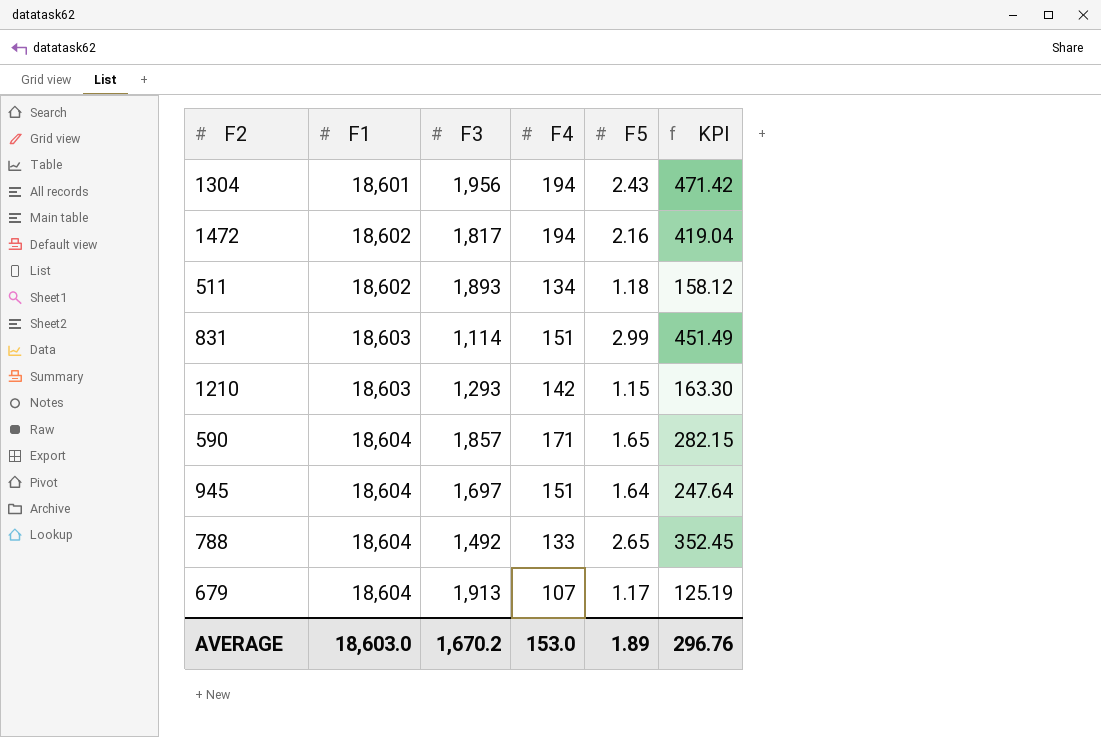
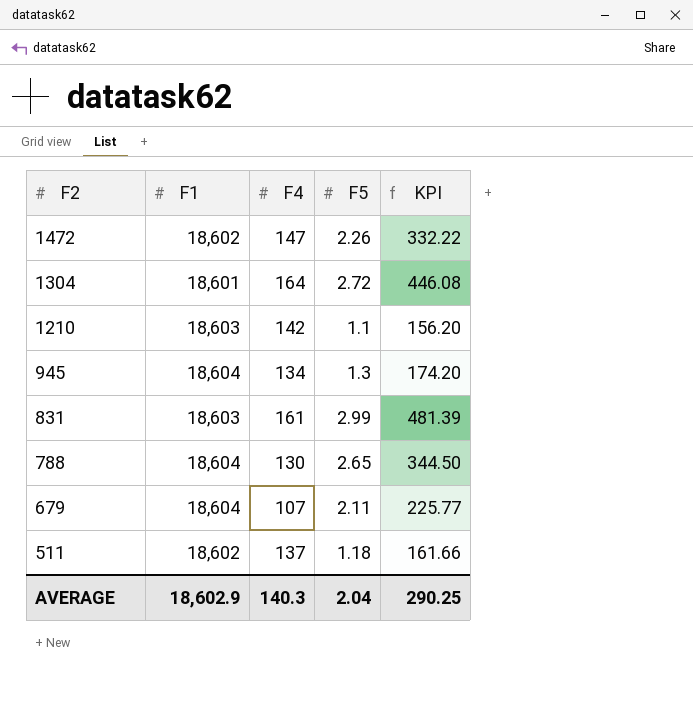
row order: F1 ascending -> F2 descending
column F3 | position: 3 -> none
row 590: 18,604 | 1,857 | 171 | 1.65 | 282.15 -> none
1472 | F4: 194 -> 147
1472 | F5: 2.16 -> 2.26
1472 | KPI: 419.04 -> 332.22
1304 | F4: 194 -> 164
1304 | F5: 2.43 -> 2.72
1304 | KPI: 471.42 -> 446.08
1210 | F5: 1.15 -> 1.1
1210 | KPI: 163.30 -> 156.20
945 | F4: 151 -> 134
945 | F5: 1.64 -> 1.3
945 | KPI: 247.64 -> 174.20
831 | F4: 151 -> 161
831 | KPI: 451.49 -> 481.39
788 | F4: 133 -> 130
788 | KPI: 352.45 -> 344.50
679 | F5: 1.17 -> 2.11
679 | KPI: 125.19 -> 225.77
511 | F4: 134 -> 137
511 | KPI: 158.12 -> 161.66
AVERAGE | F1: 18,603.0 -> 18,602.9
AVERAGE | F4: 153.0 -> 140.3
AVERAGE | F5: 1.89 -> 2.04
AVERAGE | KPI: 296.76 -> 290.25

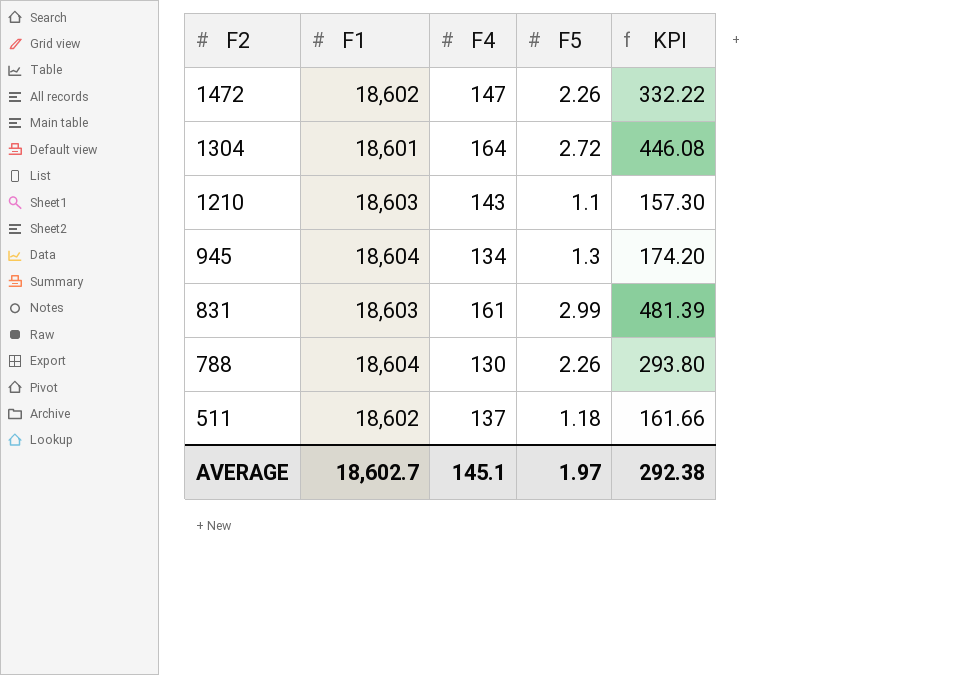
row 679: 18,604 | 107 | 2.11 | 225.77 -> none
1210 | F4: 142 -> 143
1210 | KPI: 156.20 -> 157.30
788 | F5: 2.65 -> 2.26
788 | KPI: 344.50 -> 293.80
AVERAGE | F1: 18,602.9 -> 18,602.7
AVERAGE | F4: 140.3 -> 145.1
AVERAGE | F5: 2.04 -> 1.97
AVERAGE | KPI: 290.25 -> 292.38

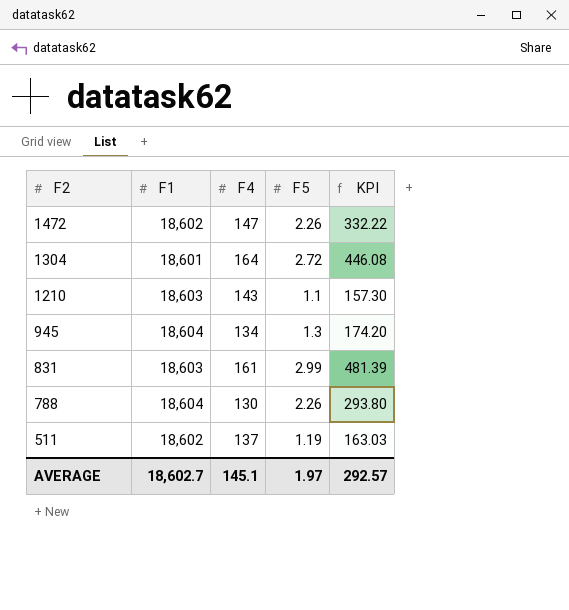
511 | F5: 1.18 -> 1.19
511 | KPI: 161.66 -> 163.03
AVERAGE | KPI: 292.38 -> 292.57

